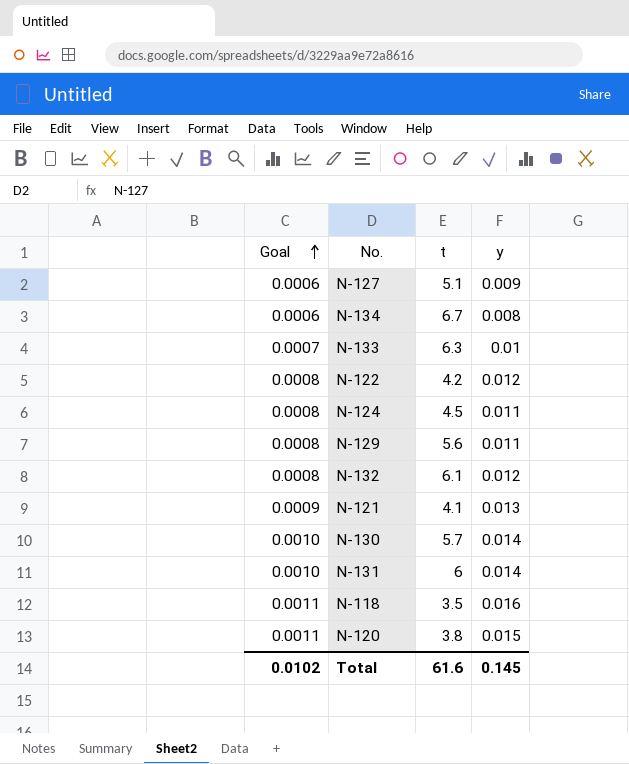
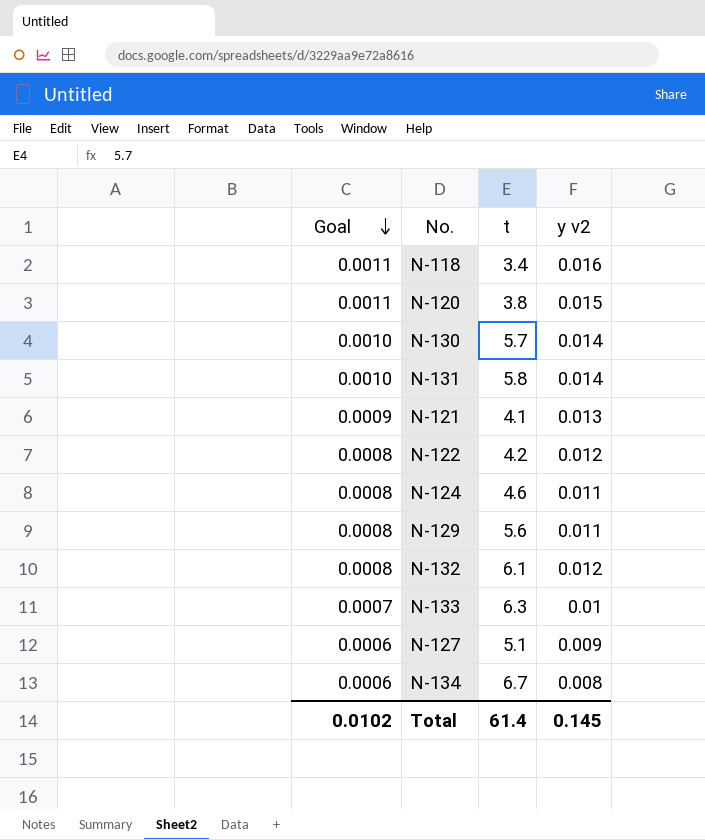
row order: Goal ascending -> Goal descending
column name: y -> y v2
N-118 | t: 3.5 -> 3.4
N-131 | t: 6 -> 5.8
N-124 | t: 4.5 -> 4.6
Total | t: 61.6 -> 61.4

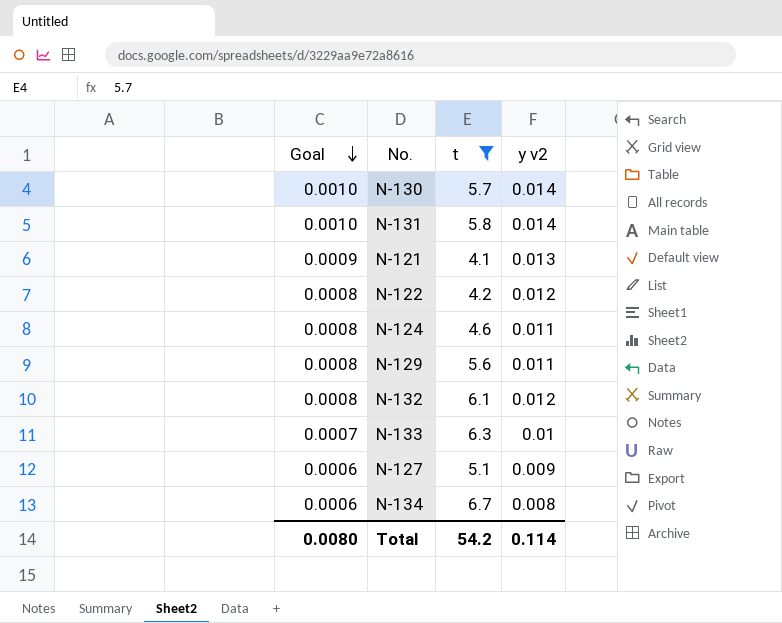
filter: none -> t >= 4.1
Total | Goal: 0.0102 -> 0.0080
Total | t: 61.4 -> 54.2
Total | y v2: 0.145 -> 0.114

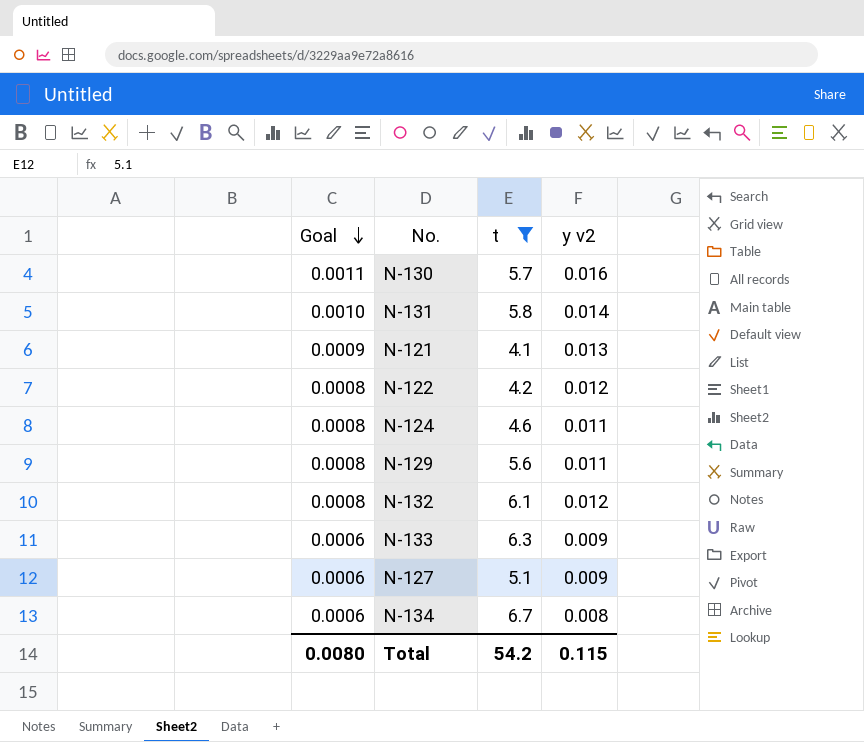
N-130 | Goal: 0.0010 -> 0.0011
N-130 | y v2: 0.014 -> 0.016
N-133 | Goal: 0.0007 -> 0.0006
N-133 | y v2: 0.01 -> 0.009
Total | y v2: 0.114 -> 0.115

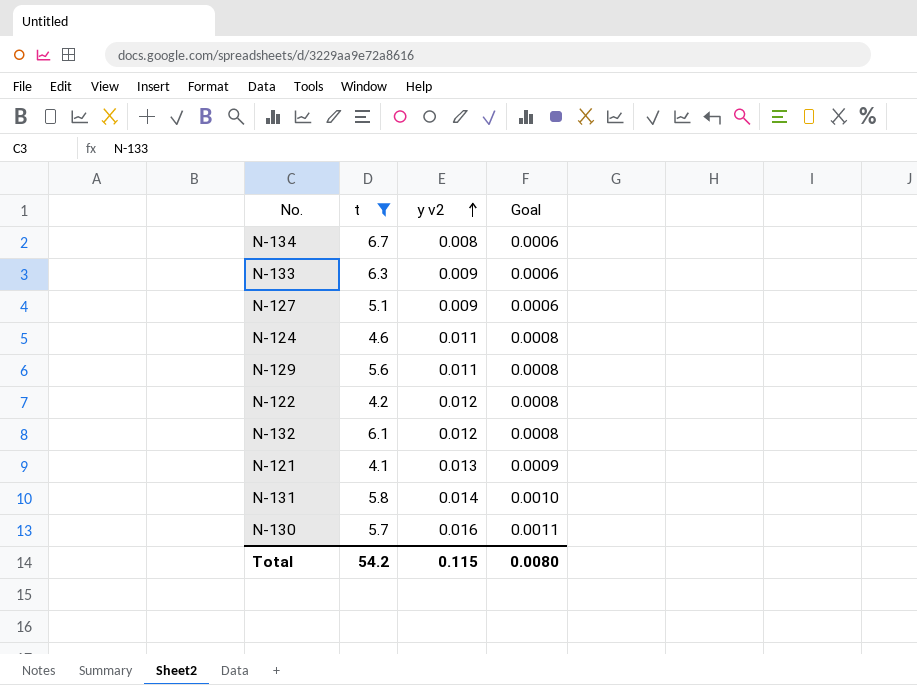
row order: Goal descending -> y v2 ascending
column Goal | position: 1 -> 4

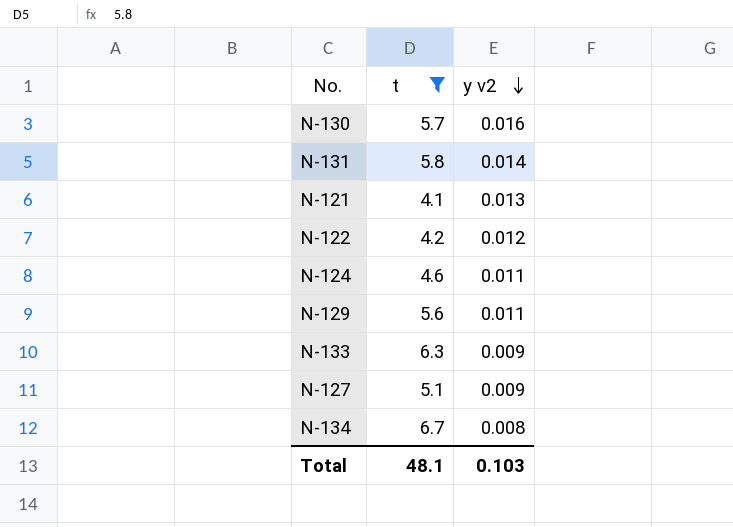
row order: y v2 ascending -> y v2 descending
column Goal | formula: [y v2] * 0.07 -> none
row N-132: 6.1 | 0.012 | 0.0008 -> none
Total | t: 54.2 -> 48.1
Total | y v2: 0.115 -> 0.103

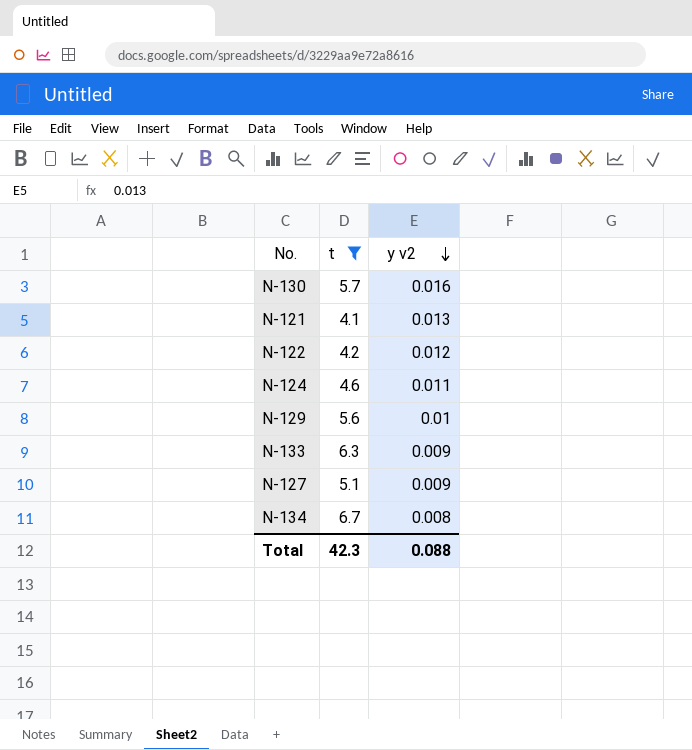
row N-131: 5.8 | 0.014 -> none
N-129 | y v2: 0.011 -> 0.01
Total | t: 48.1 -> 42.3
Total | y v2: 0.103 -> 0.088

